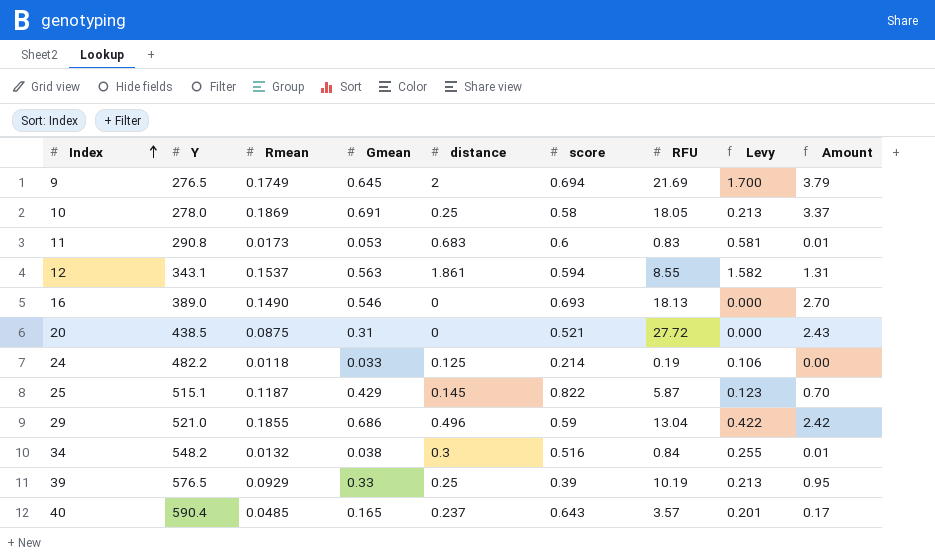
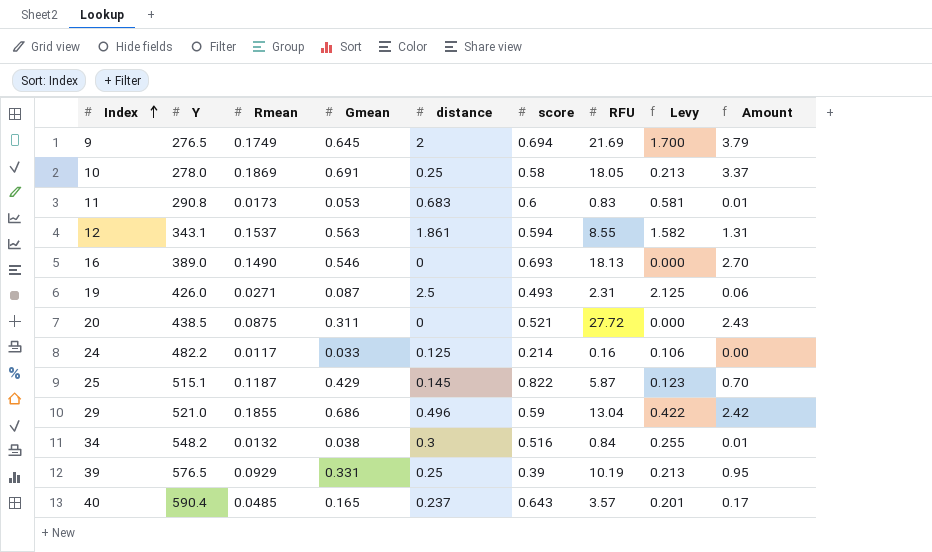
row 19: none -> 426.0 | 0.0271 | 0.087 | 2.5 | 0.493 | 2.31 | 2.125 | 0.06
20 | Gmean: 0.31 -> 0.311
24 | Rmean: 0.0118 -> 0.0117
24 | RFU: 0.19 -> 0.16
39 | Gmean: 0.33 -> 0.331

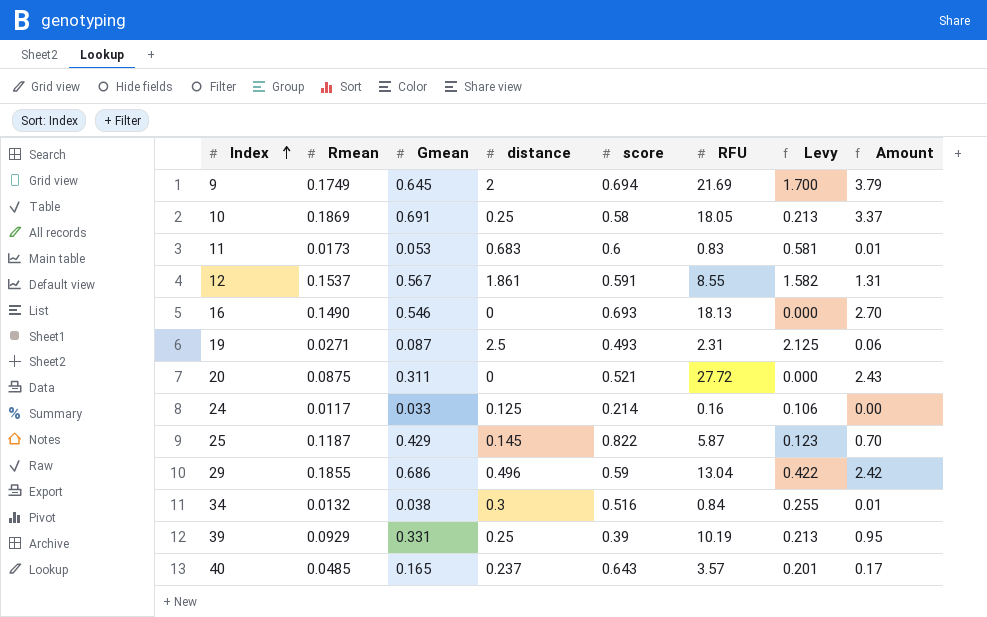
column Y | position: 2 -> none
12 | Gmean: 0.563 -> 0.567
12 | score: 0.594 -> 0.591

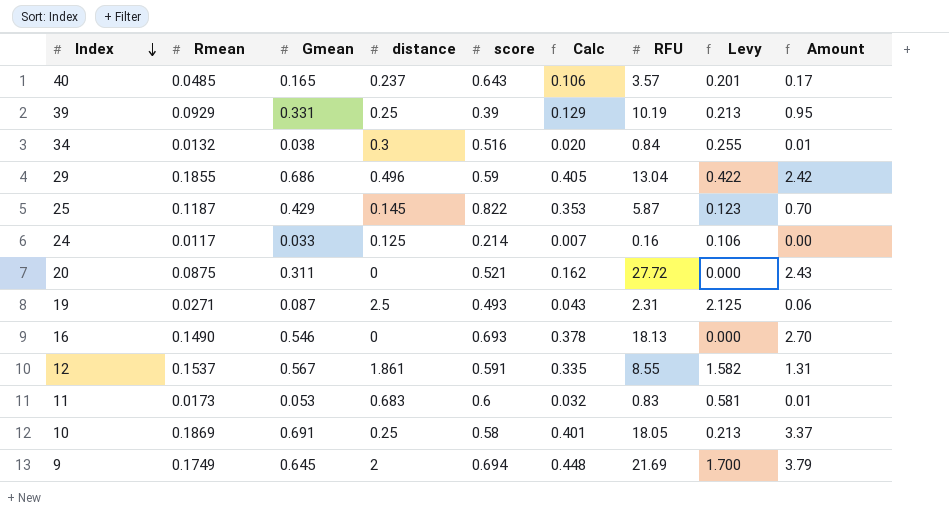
row order: Index ascending -> Index descending
column Calc | formula: none -> [Gmean] * [score]

